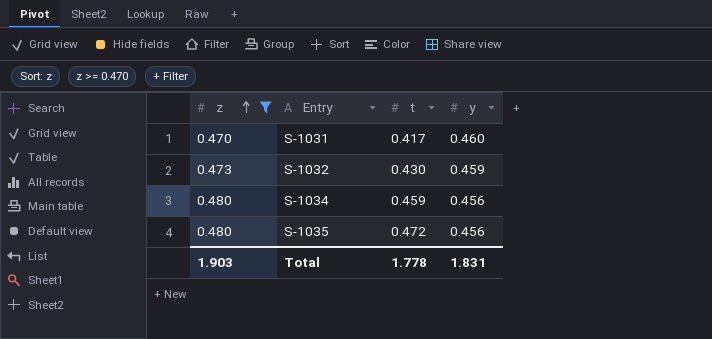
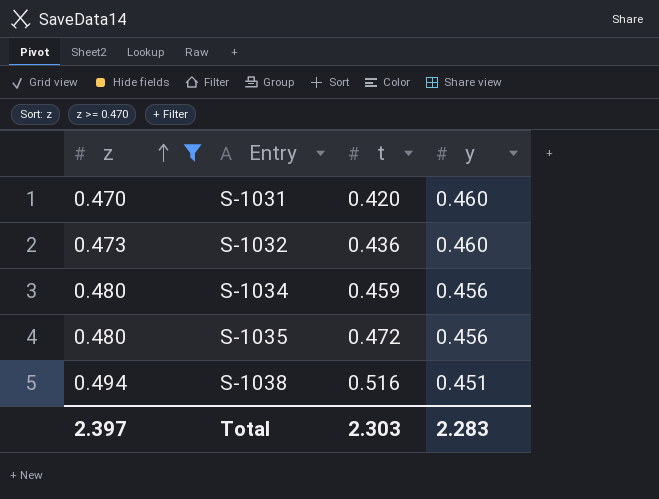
S-1031 | t: 0.417 -> 0.420
S-1032 | t: 0.430 -> 0.436
S-1032 | y: 0.459 -> 0.460
row S-1038: none -> 0.494 | 0.516 | 0.451
Total | z: 1.903 -> 2.397
Total | t: 1.778 -> 2.303
Total | y: 1.831 -> 2.283

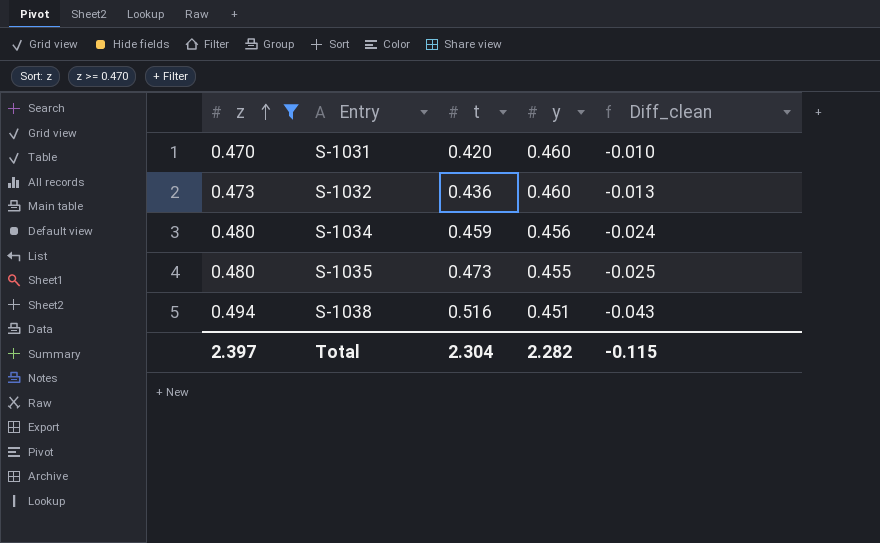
column Diff_clean | formula: none -> [y] - [z]
S-1035 | t: 0.472 -> 0.473
S-1035 | y: 0.456 -> 0.455
Total | t: 2.303 -> 2.304
Total | y: 2.283 -> 2.282

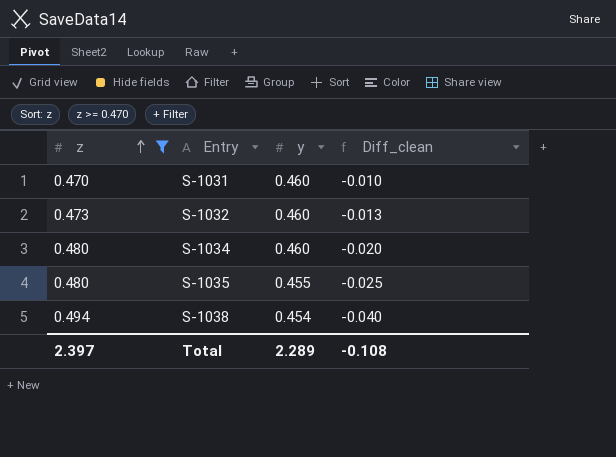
column t | position: 3 -> none
S-1034 | y: 0.456 -> 0.460
S-1034 | Diff_clean: -0.024 -> -0.020
S-1038 | y: 0.451 -> 0.454
S-1038 | Diff_clean: -0.043 -> -0.040
Total | y: 2.282 -> 2.289
Total | Diff_clean: -0.115 -> -0.108

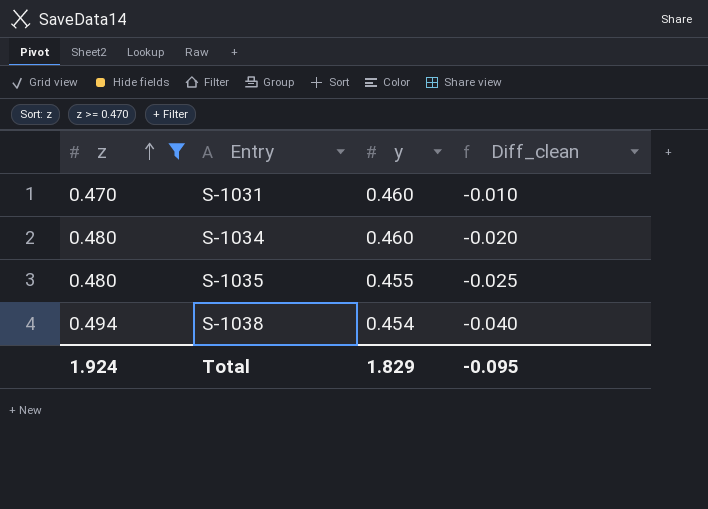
row S-1032: 0.473 | 0.460 | -0.013 -> none
Total | z: 2.397 -> 1.924
Total | y: 2.289 -> 1.829
Total | Diff_clean: -0.108 -> -0.095

